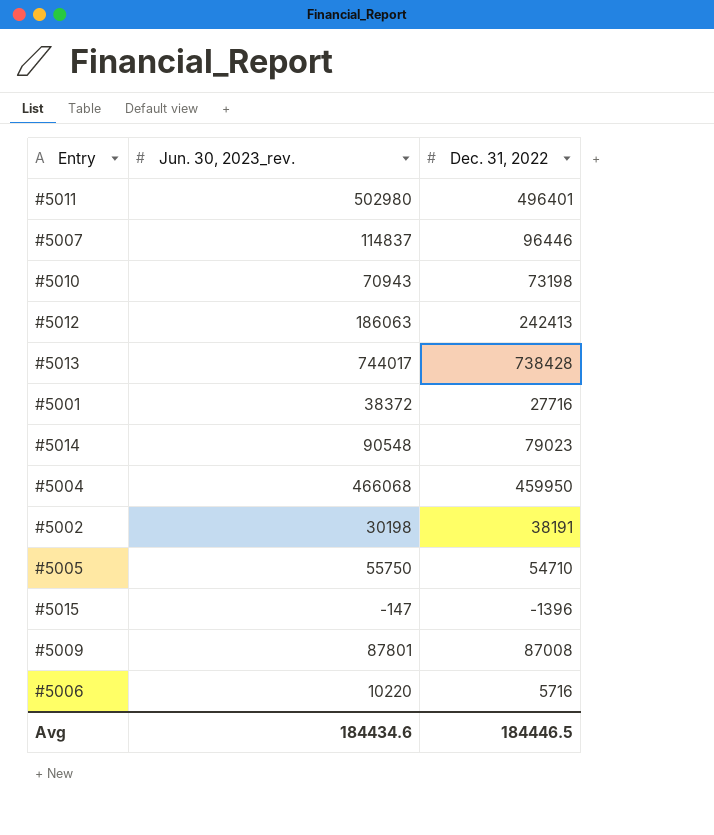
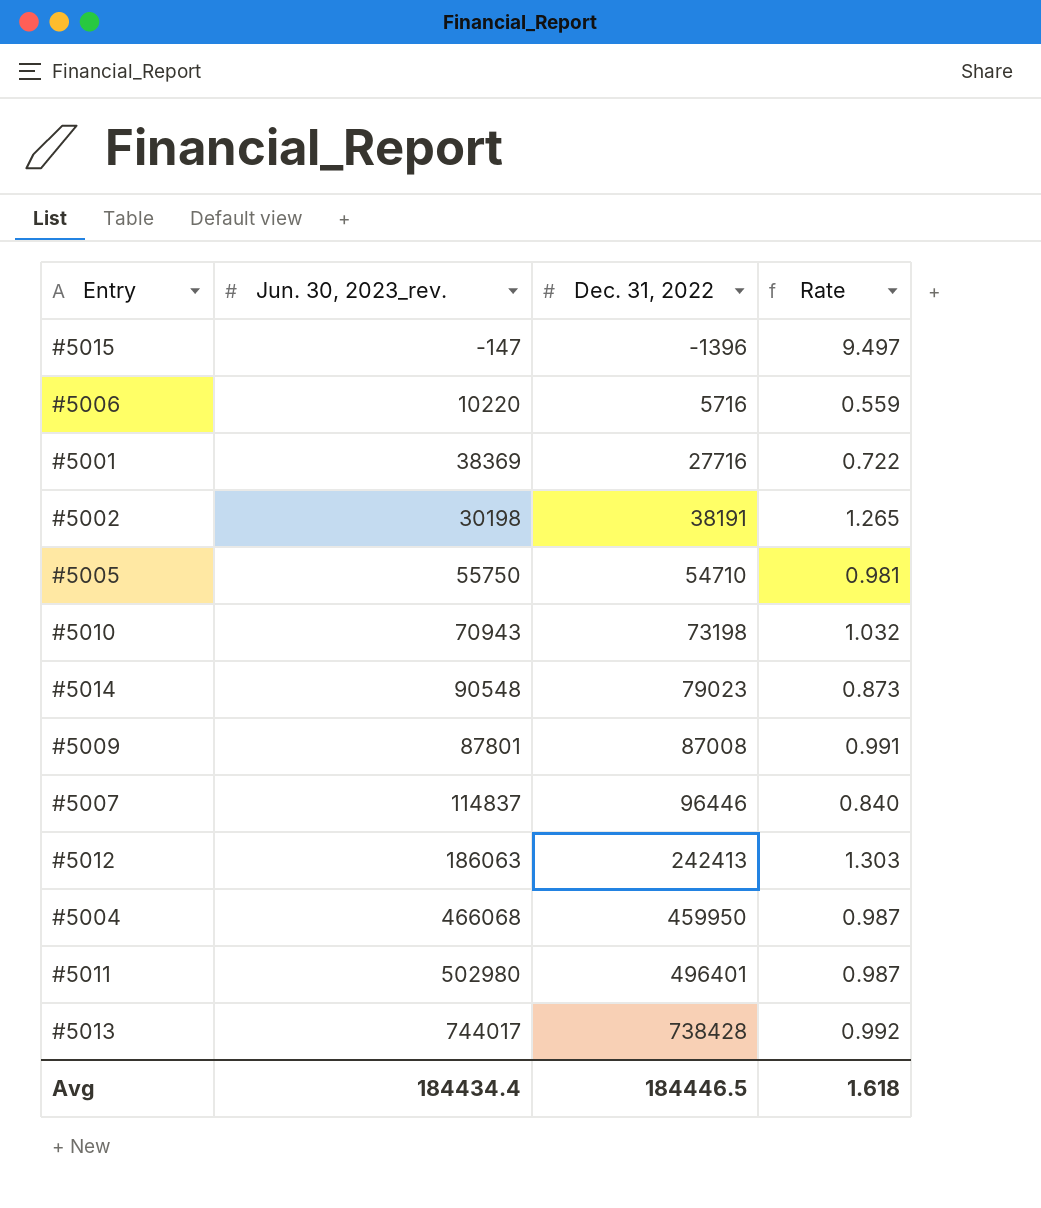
row order: none -> Dec. 31, 2022 ascending
column Rate | formula: none -> [Dec. 31, 2022] / [Jun. 30, 2023_rev.]
#5001 | Jun. 30, 2023_rev.: 38372 -> 38369
Avg | Jun. 30, 2023_rev.: 184434.6 -> 184434.4

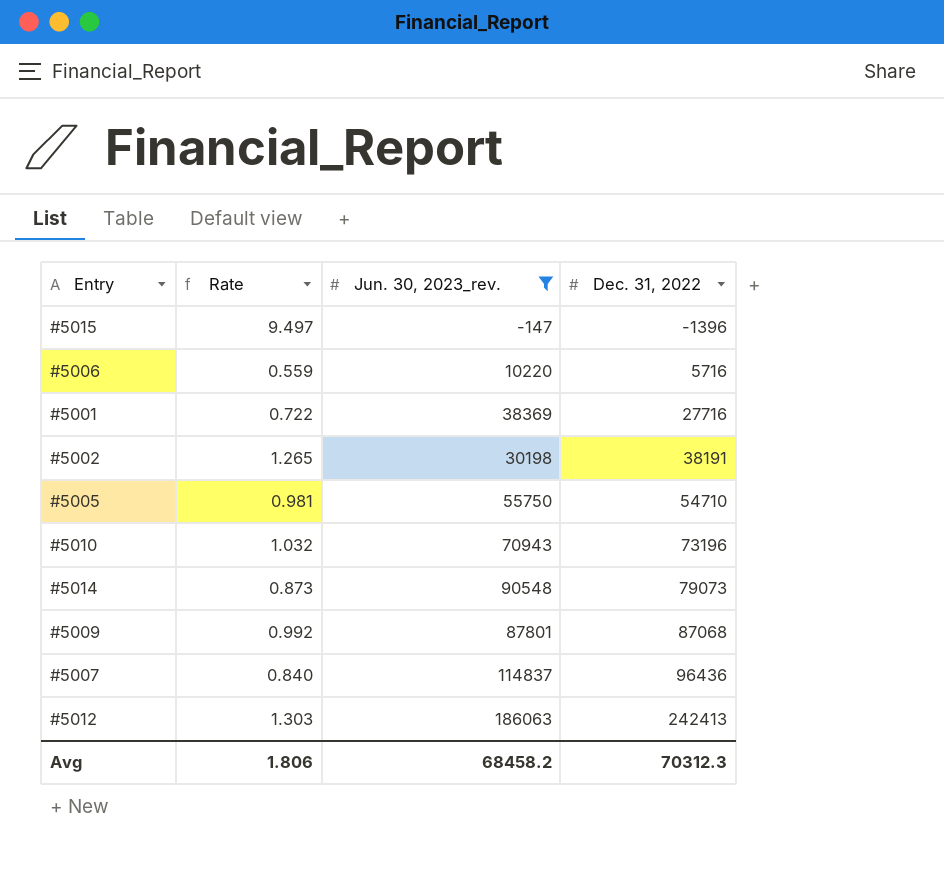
filter: none -> Jun. 30, 2023_rev. <= 186063
column Rate | position: 4 -> 2
#5010 | Dec. 31, 2022: 73198 -> 73196
#5014 | Dec. 31, 2022: 79023 -> 79073
#5009 | Rate: 0.991 -> 0.992
#5009 | Dec. 31, 2022: 87008 -> 87068
#5007 | Dec. 31, 2022: 96446 -> 96436
Avg | Rate: 1.618 -> 1.806
Avg | Jun. 30, 2023_rev.: 184434.4 -> 68458.2
Avg | Dec. 31, 2022: 184446.5 -> 70312.3

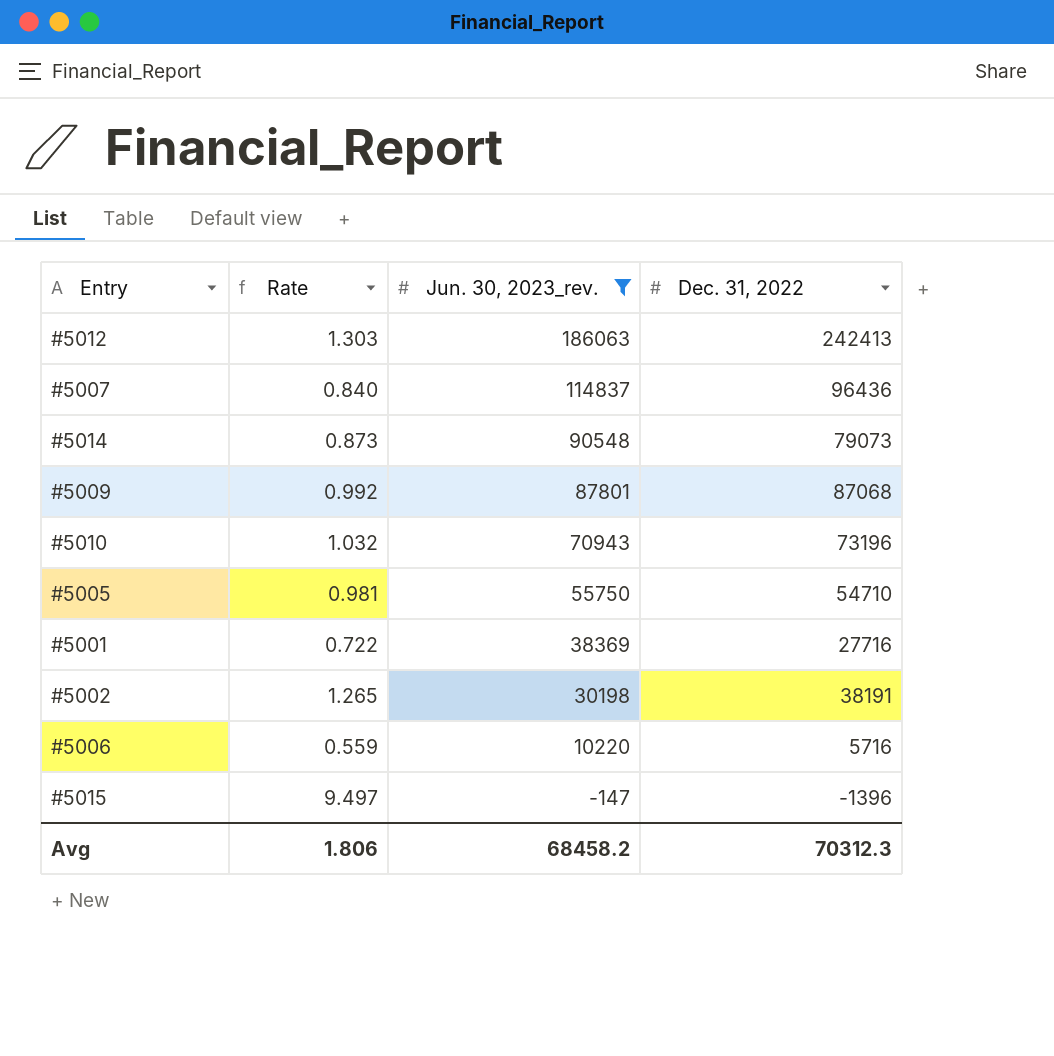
row order: Dec. 31, 2022 ascending -> Jun. 30, 2023_rev. descending

